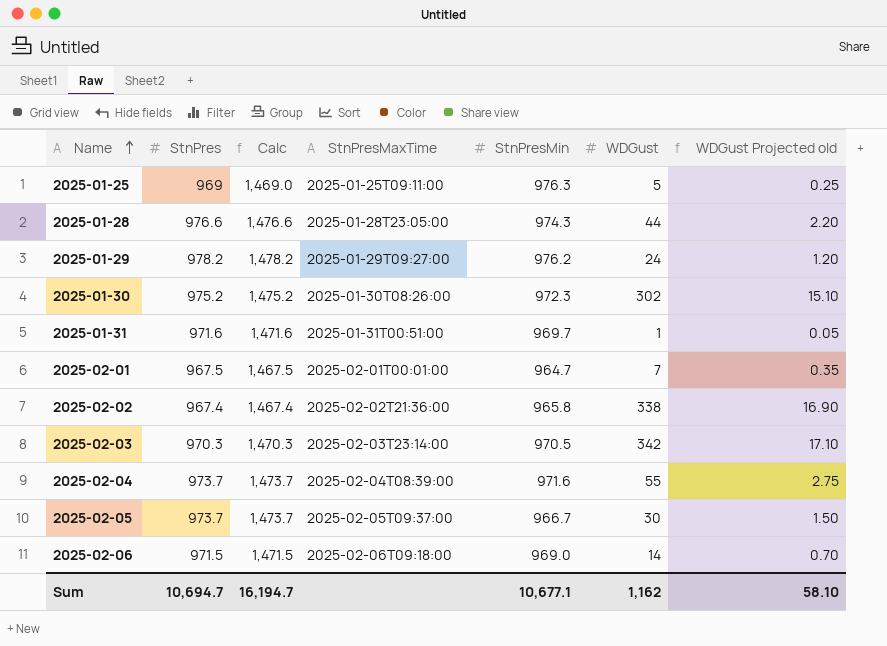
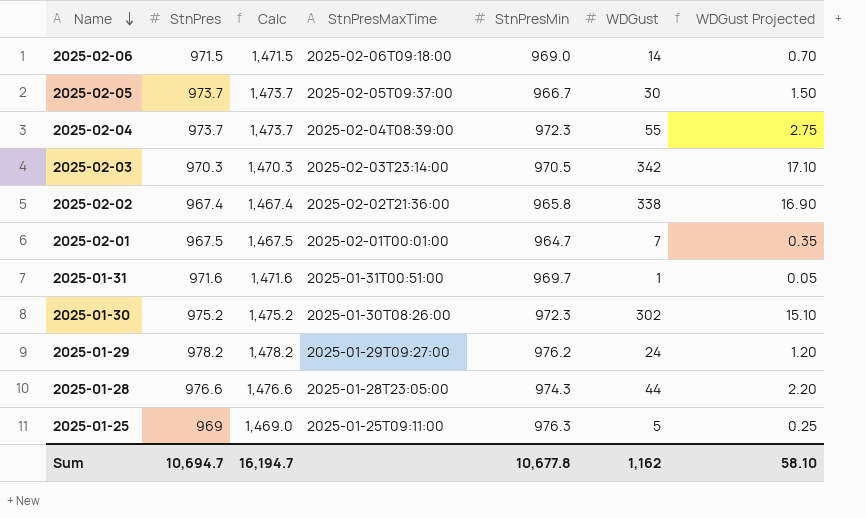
row order: Name ascending -> Name descending
column name: WDGust Projected old -> WDGust Projected
2025-02-04 | StnPresMin: 971.6 -> 972.3
Sum | StnPresMin: 10,677.1 -> 10,677.8

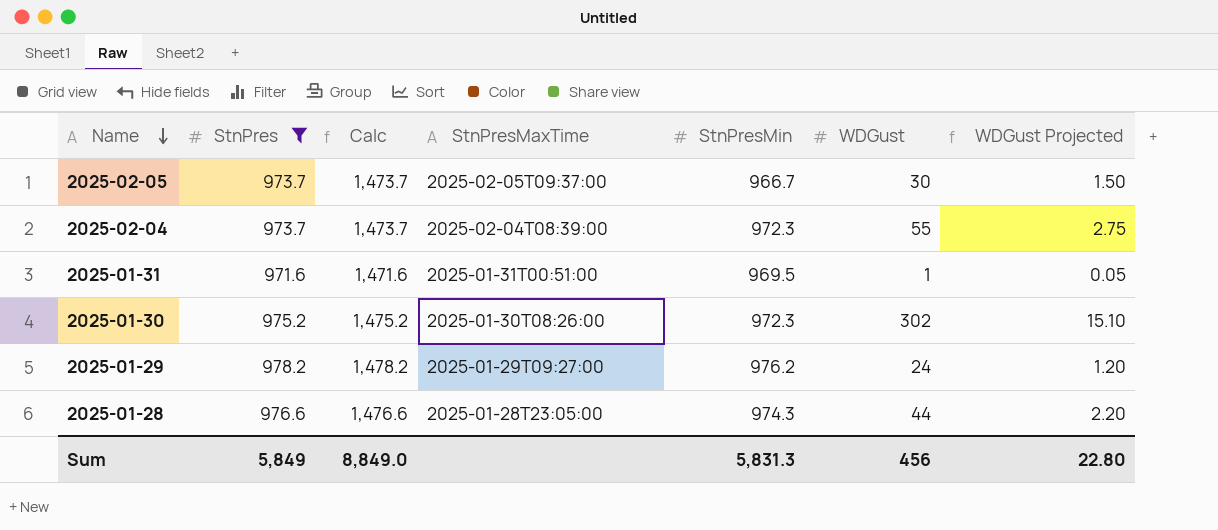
filter: none -> StnPres >= 971.6
2025-01-31 | StnPresMin: 969.7 -> 969.5
Sum | StnPres: 10,694.7 -> 5,849
Sum | Calc: 16,194.7 -> 8,849.0
Sum | StnPresMin: 10,677.8 -> 5,831.3
Sum | WDGust: 1,162 -> 456
Sum | WDGust Projected: 58.10 -> 22.80

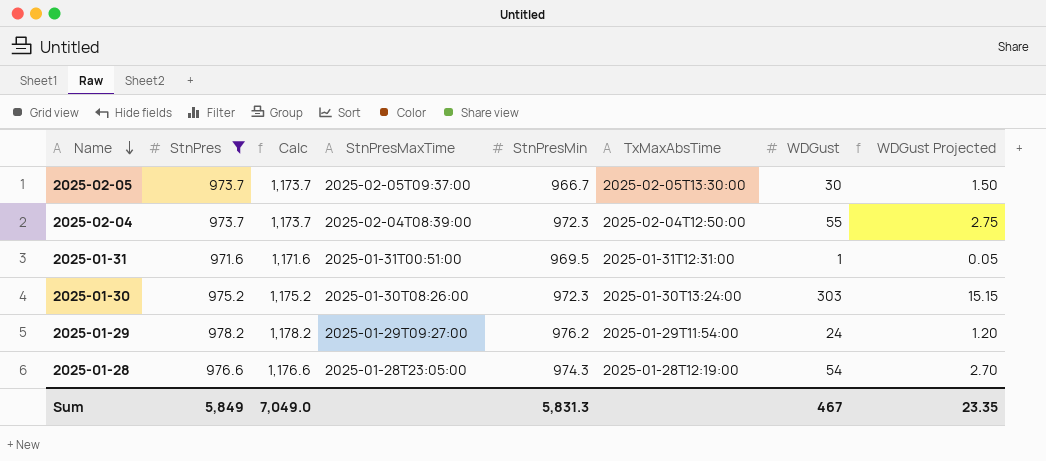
column Calc | formula: [StnPres] + 500 -> [StnPres] + 200
column TxMaxAbsTime | position: none -> 6
2025-01-30 | WDGust: 302 -> 303
2025-01-30 | WDGust Projected: 15.10 -> 15.15
2025-01-28 | WDGust: 44 -> 54
2025-01-28 | WDGust Projected: 2.20 -> 2.70
Sum | Calc: 8,849.0 -> 7,049.0
Sum | WDGust: 456 -> 467
Sum | WDGust Projected: 22.80 -> 23.35

